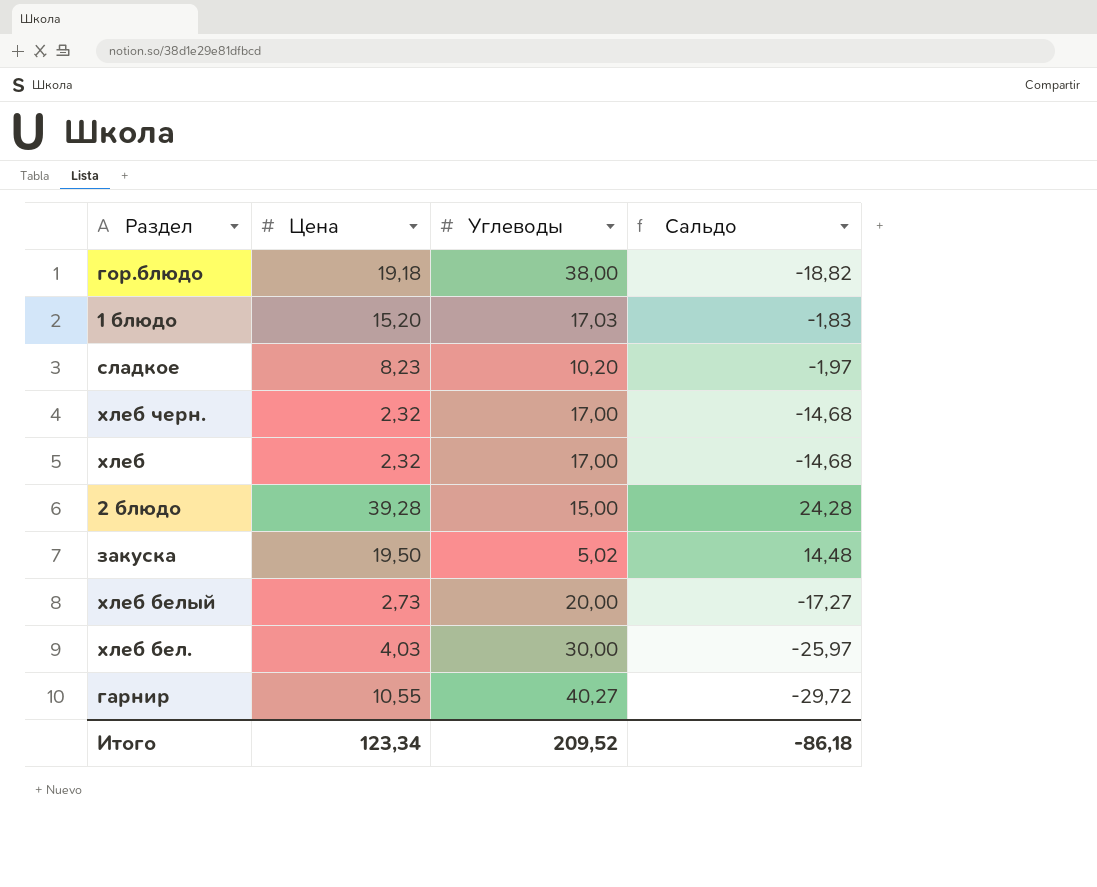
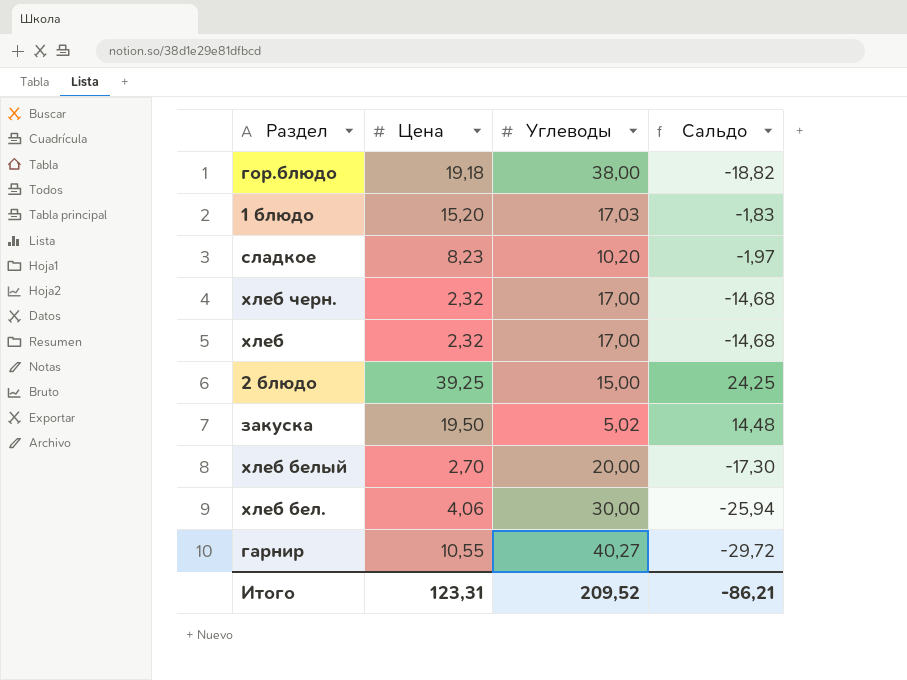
2 блюдо | Цена: 39,28 -> 39,25
2 блюдо | Сальдо: 24,28 -> 24,25
хлеб белый | Цена: 2,73 -> 2,70
хлеб белый | Сальдо: -17,27 -> -17,30
хлеб бел. | Цена: 4,03 -> 4,06
хлеб бел. | Сальдо: -25,97 -> -25,94
Итого | Цена: 123,34 -> 123,31
Итого | Сальдо: -86,18 -> -86,21

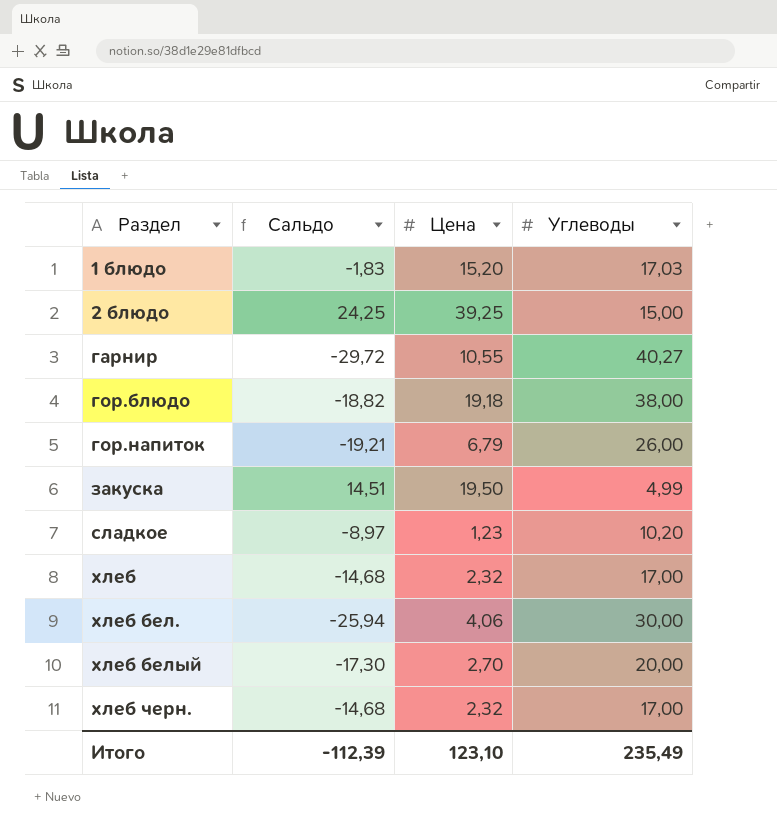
row order: none -> Раздел ascending
column Сальдо | position: 4 -> 2
row гор.напиток: none -> -19,21 | 6,79 | 26,00
закуска | Сальдо: 14,48 -> 14,51
закуска | Углеводы: 5,02 -> 4,99
сладкое | Сальдо: -1,97 -> -8,97
сладкое | Цена: 8,23 -> 1,23
Итого | Сальдо: -86,21 -> -112,39
Итого | Цена: 123,31 -> 123,10
Итого | Углеводы: 209,52 -> 235,49

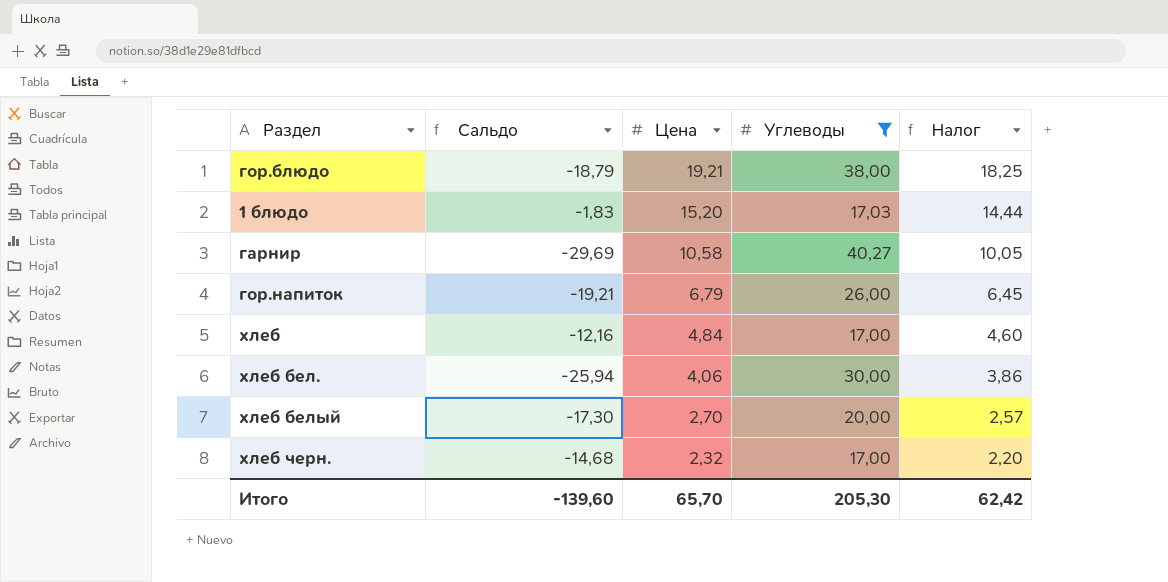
filter: none -> Углеводы >= 17,00
row order: Раздел ascending -> Цена descending
column Налог | formula: none -> [Цена] * 0,95
гор.блюдо | Сальдо: -18,82 -> -18,79
гор.блюдо | Цена: 19,18 -> 19,21
гарнир | Сальдо: -29,72 -> -29,69
гарнир | Цена: 10,55 -> 10,58
хлеб | Сальдо: -14,68 -> -12,16
хлеб | Цена: 2,32 -> 4,84
Итого | Сальдо: -112,39 -> -139,60
Итого | Цена: 123,10 -> 65,70
Итого | Углеводы: 235,49 -> 205,30

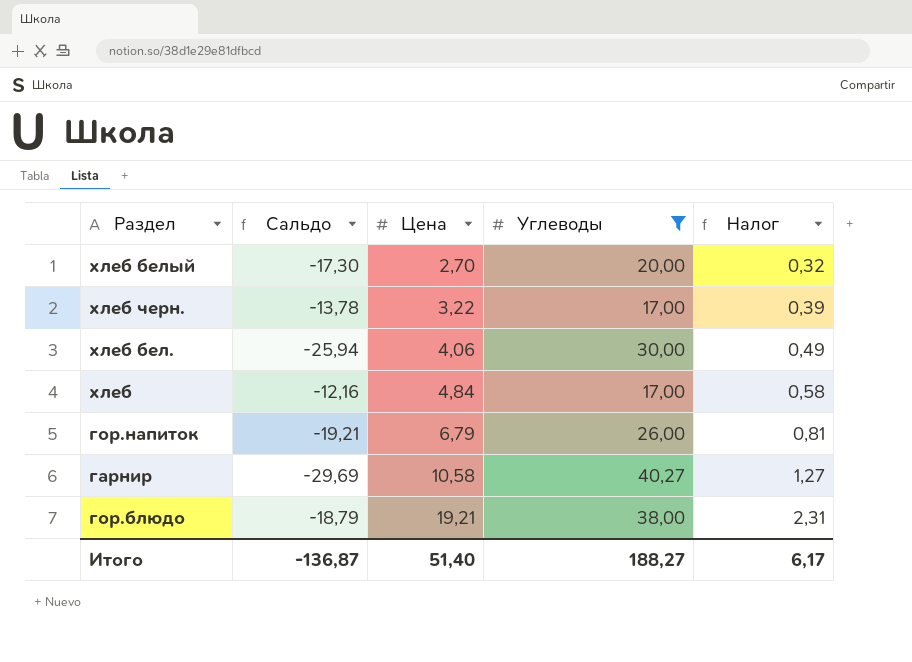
row order: Цена descending -> Цена ascending
column Налог | formula: [Цена] * 0,95 -> [Цена] * 0,12
row 1 блюдо: -1,83 | 15,20 | 17,03 | 14,44 -> none
хлеб черн. | Сальдо: -14,68 -> -13,78
хлеб черн. | Цена: 2,32 -> 3,22
Итого | Сальдо: -139,60 -> -136,87
Итого | Цена: 65,70 -> 51,40
Итого | Углеводы: 205,30 -> 188,27
Итого | Налог: 62,42 -> 6,17

